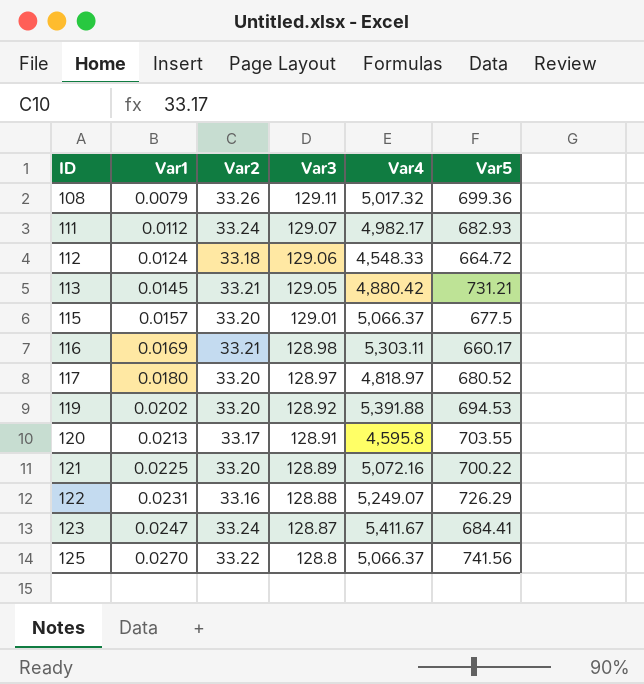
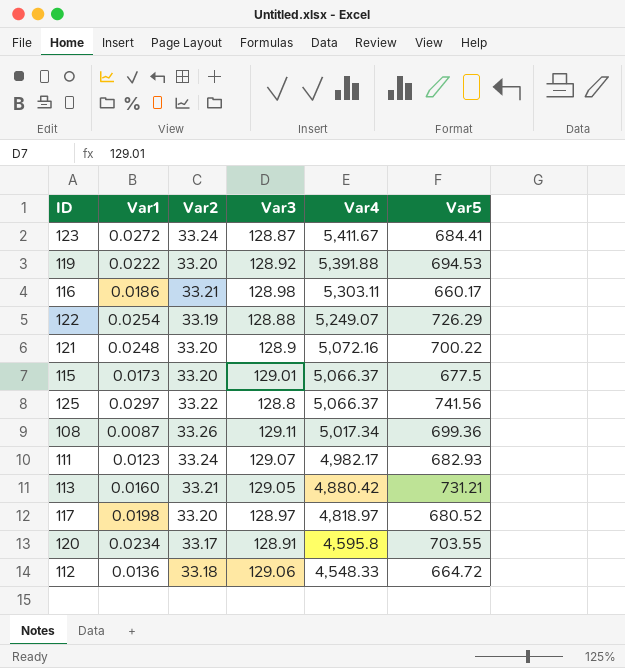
row order: ID ascending -> Var4 descending
123 | Var1: 0.0247 -> 0.0272
119 | Var1: 0.0202 -> 0.0222
116 | Var1: 0.0169 -> 0.0186
122 | Var1: 0.0231 -> 0.0254
122 | Var2: 33.16 -> 33.19
121 | Var1: 0.0225 -> 0.0248
121 | Var3: 128.89 -> 128.9
115 | Var1: 0.0157 -> 0.0173
125 | Var1: 0.0270 -> 0.0297
108 | Var1: 0.0079 -> 0.0087
108 | Var4: 5,017.32 -> 5,017.34
111 | Var1: 0.0112 -> 0.0123
113 | Var1: 0.0145 -> 0.0160
117 | Var1: 0.0180 -> 0.0198
120 | Var1: 0.0213 -> 0.0234
112 | Var1: 0.0124 -> 0.0136

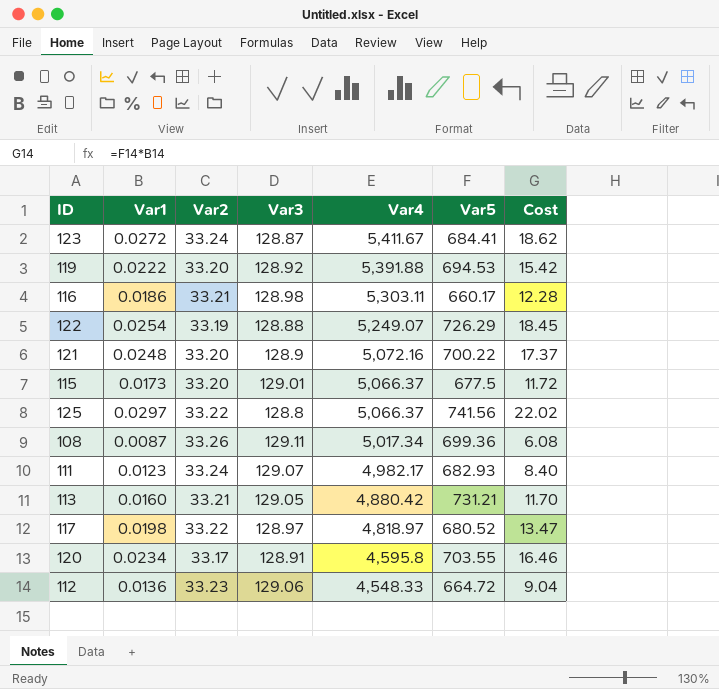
column Cost | formula: none -> [Var1] * [Var5]
117 | Var2: 33.20 -> 33.22
112 | Var2: 33.18 -> 33.23

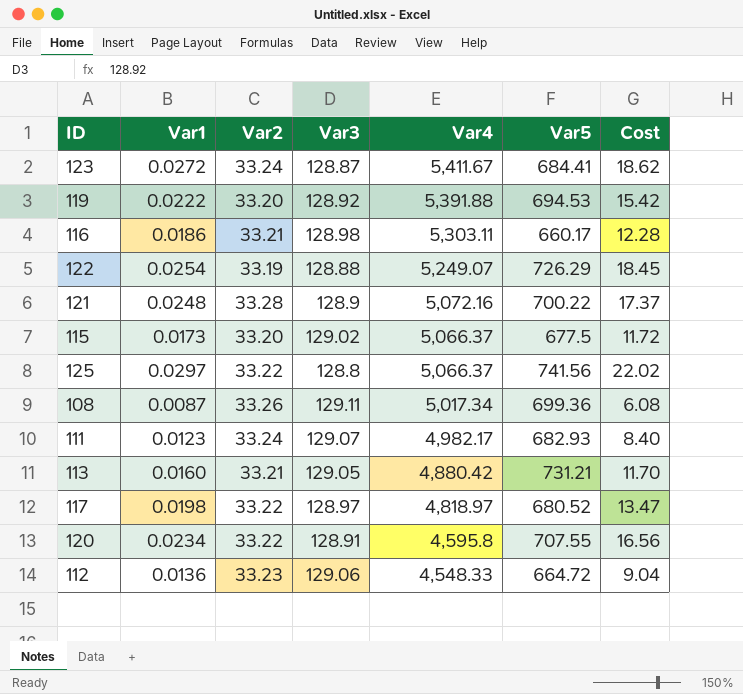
121 | Var2: 33.20 -> 33.28
115 | Var3: 129.01 -> 129.02
120 | Var2: 33.17 -> 33.22
120 | Var5: 703.55 -> 707.55
120 | Cost: 16.46 -> 16.56

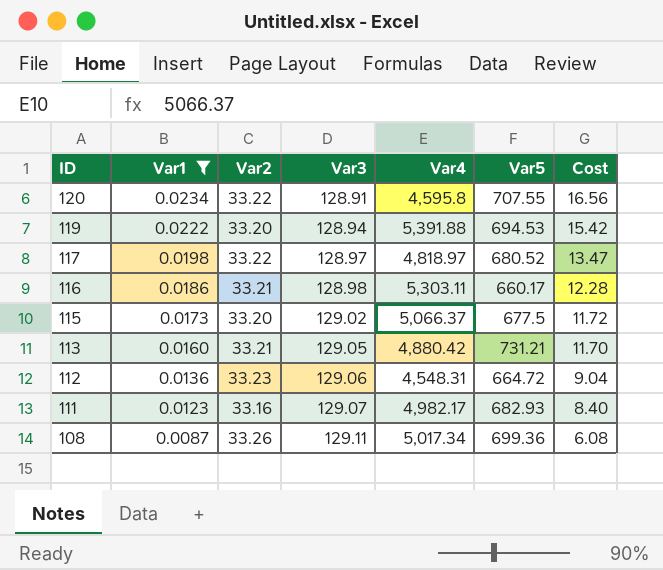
filter: none -> Var1 <= 0.0234
row order: Var4 descending -> ID descending
119 | Var3: 128.92 -> 128.94
112 | Var4: 4,548.33 -> 4,548.31
111 | Var2: 33.24 -> 33.16

